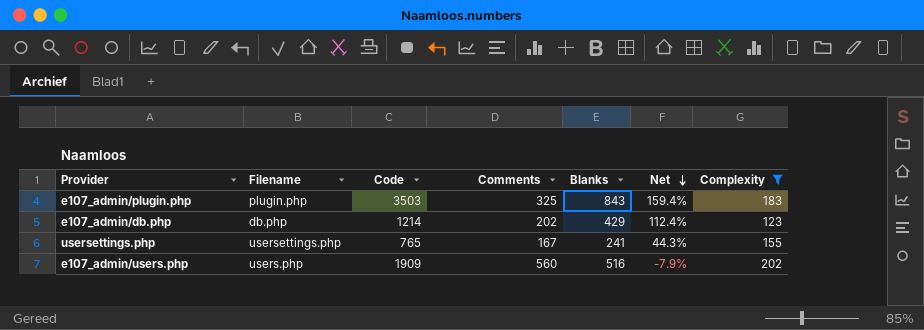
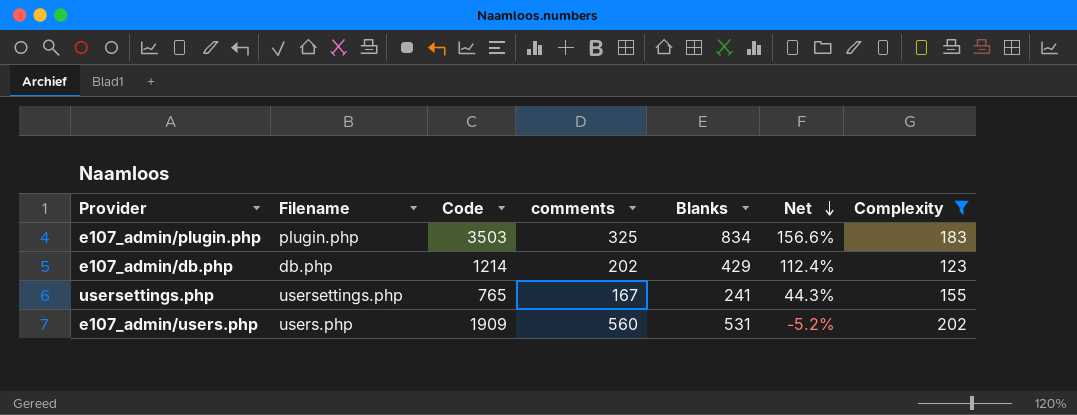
column name: Comments -> comments
e107_admin/plugin.php | Blanks: 843 -> 834
e107_admin/plugin.php | Net: 159.4% -> 156.6%
e107_admin/users.php | Blanks: 516 -> 531
e107_admin/users.php | Net: -7.9% -> -5.2%

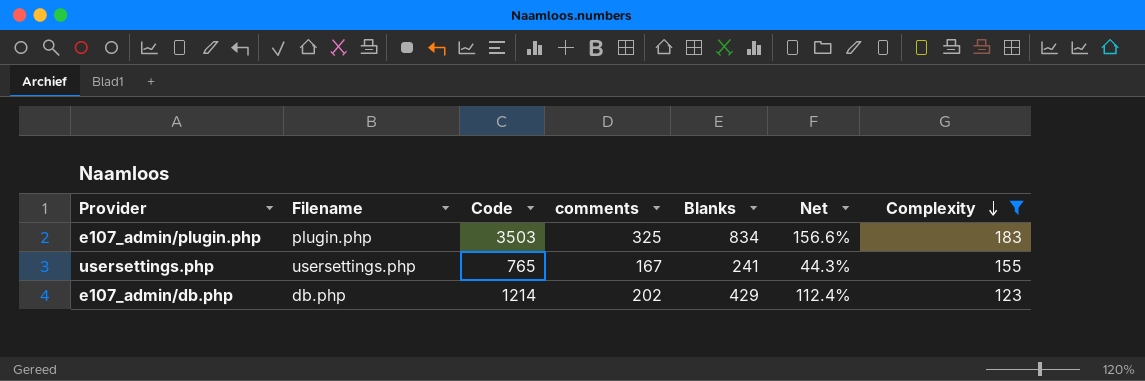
row order: Net descending -> Complexity descending
row e107_admin/users.php: users.php | 1909 | 560 | 531 | -5.2% | 202 -> none

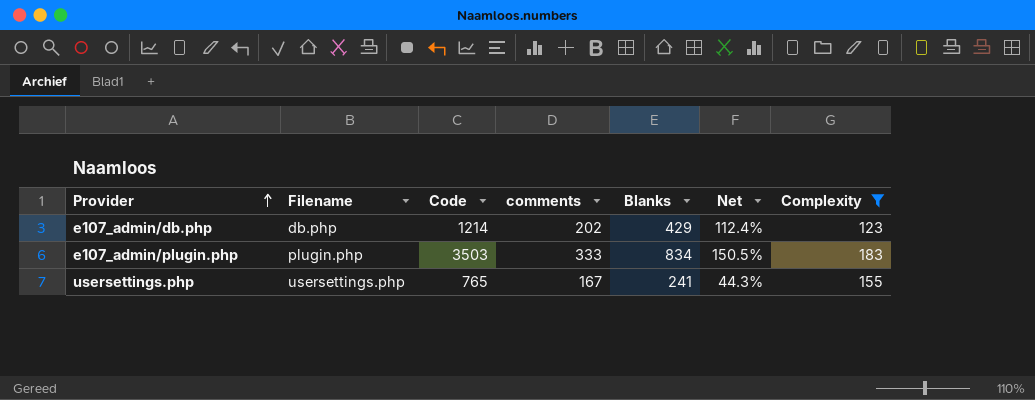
row order: Complexity descending -> Provider ascending
e107_admin/plugin.php | comments: 325 -> 333
e107_admin/plugin.php | Net: 156.6% -> 150.5%

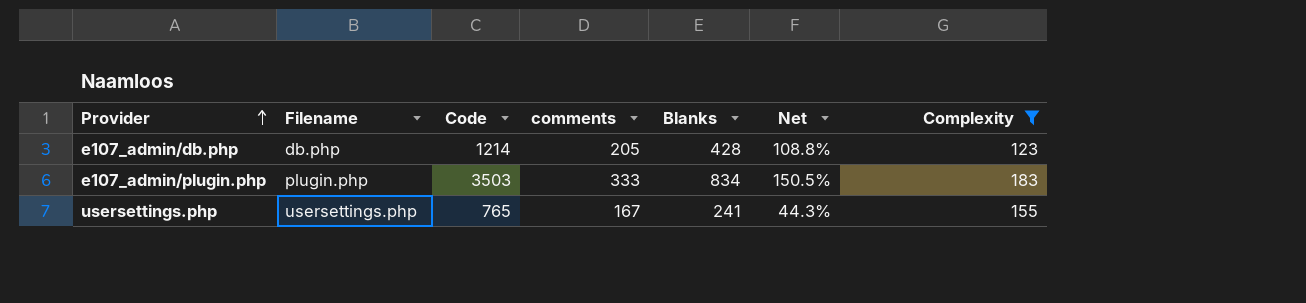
e107_admin/db.php | comments: 202 -> 205
e107_admin/db.php | Blanks: 429 -> 428
e107_admin/db.php | Net: 112.4% -> 108.8%

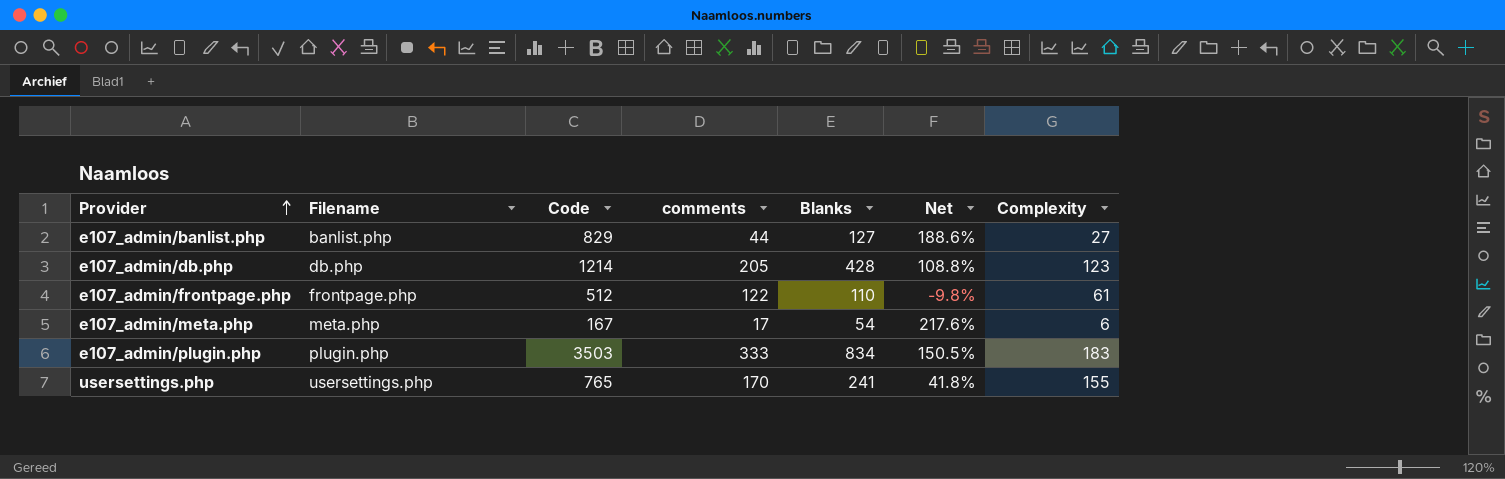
filter: Complexity >= 123 -> none
usersettings.php | comments: 167 -> 170
usersettings.php | Net: 44.3% -> 41.8%

